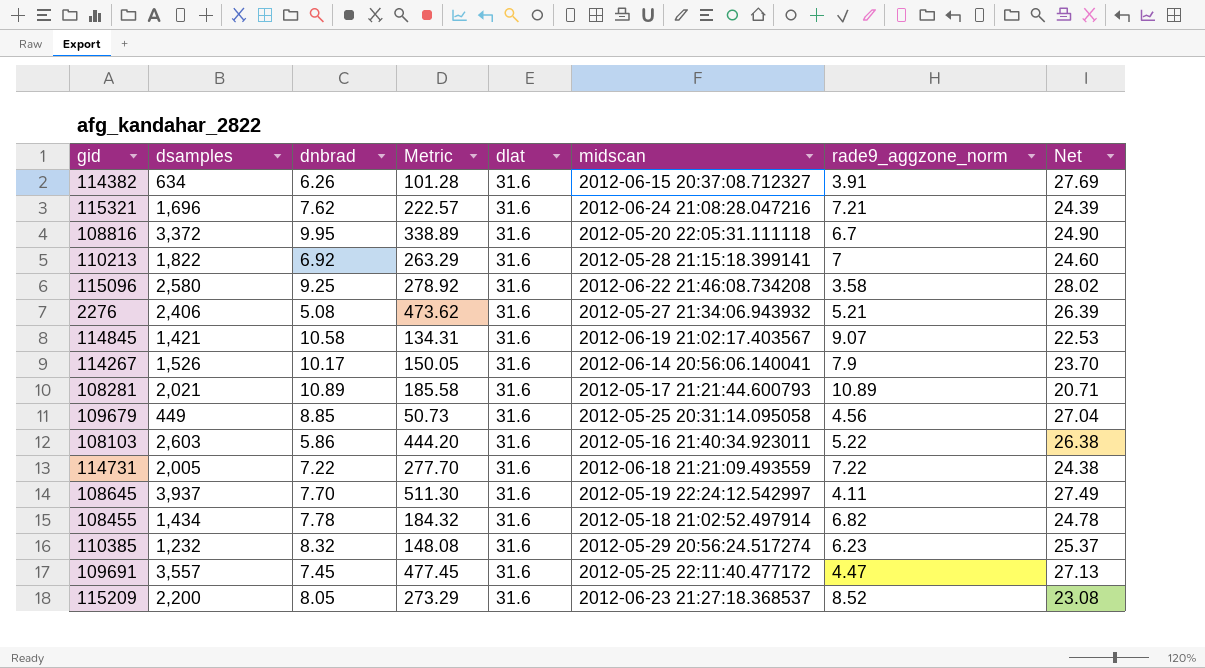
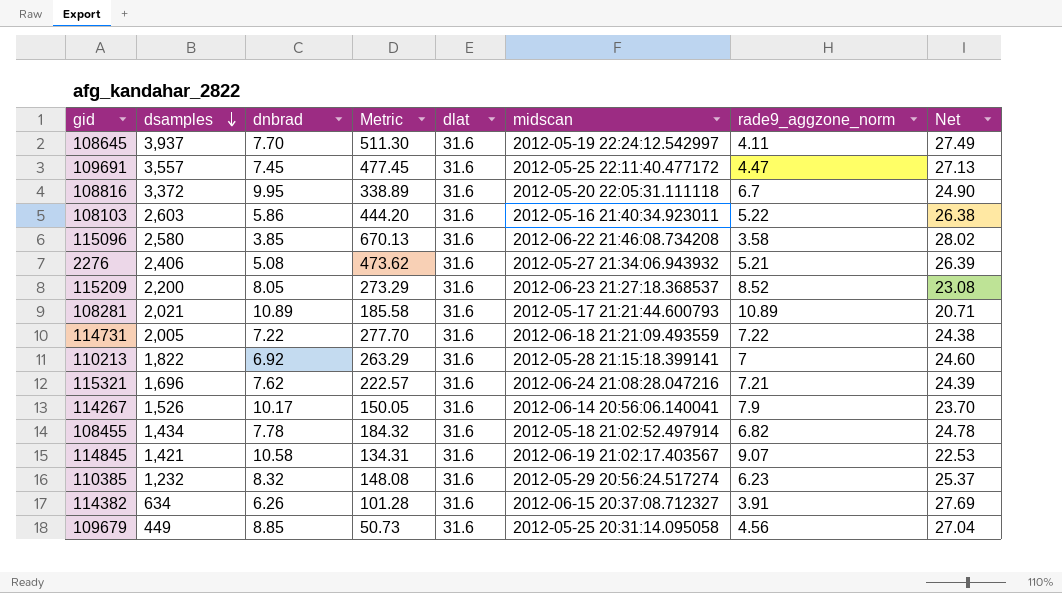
row order: none -> dsamples descending
115096 | dnbrad: 9.25 -> 3.85
115096 | Metric: 278.92 -> 670.13

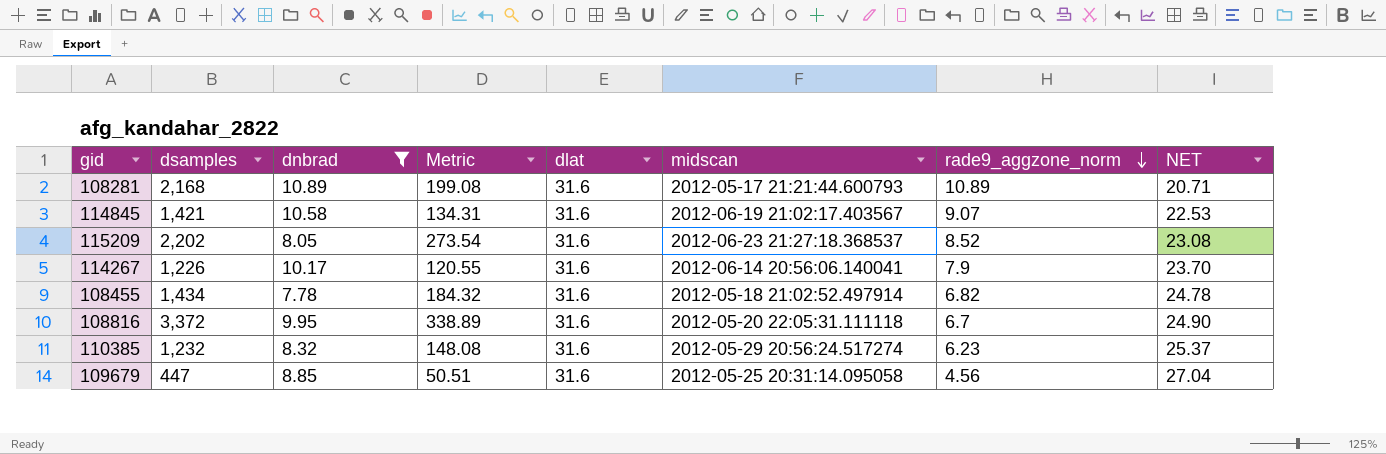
filter: none -> dnbrad >= 7.78
row order: dsamples descending -> rade9_aggzone_norm descending
column name: Net -> NET
108281 | dsamples: 2,021 -> 2,168
108281 | Metric: 185.58 -> 199.08
115209 | dsamples: 2,200 -> 2,202
115209 | Metric: 273.29 -> 273.54
114267 | dsamples: 1,526 -> 1,226
114267 | Metric: 150.05 -> 120.55
109679 | dsamples: 449 -> 447
109679 | Metric: 50.73 -> 50.51

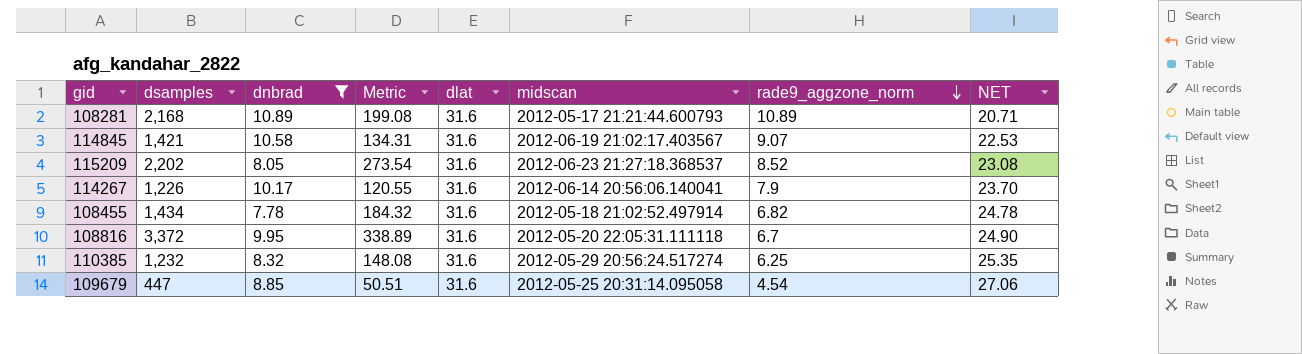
110385 | rade9_aggzone_norm: 6.23 -> 6.25
110385 | NET: 25.37 -> 25.35
109679 | rade9_aggzone_norm: 4.56 -> 4.54
109679 | NET: 27.04 -> 27.06

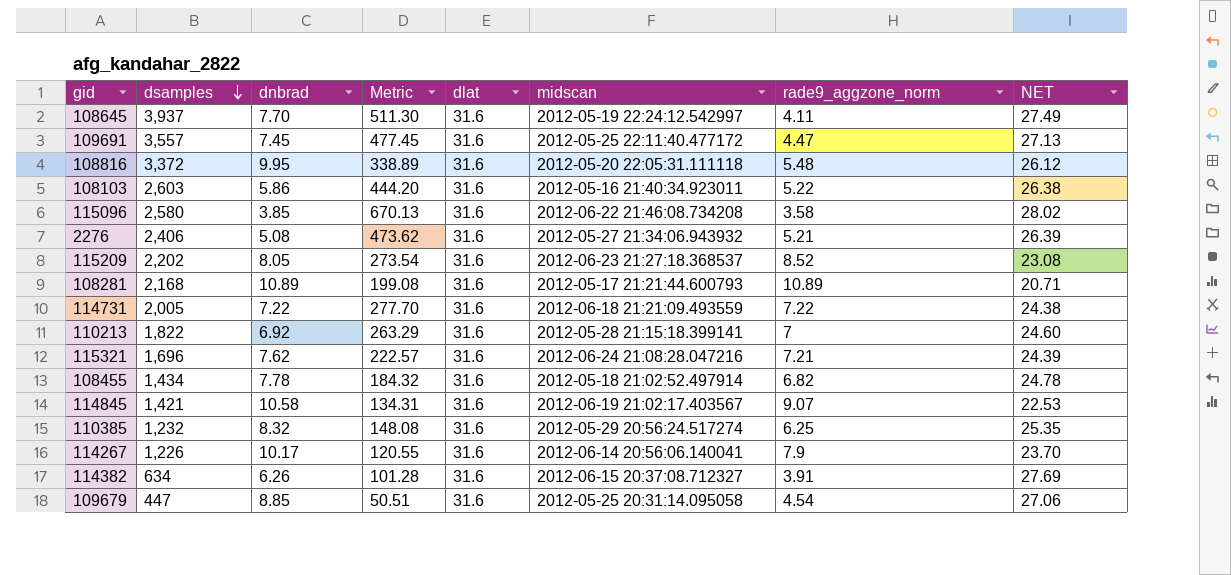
filter: dnbrad >= 7.78 -> none
row order: rade9_aggzone_norm descending -> dsamples descending
108816 | rade9_aggzone_norm: 6.7 -> 5.48
108816 | NET: 24.90 -> 26.12

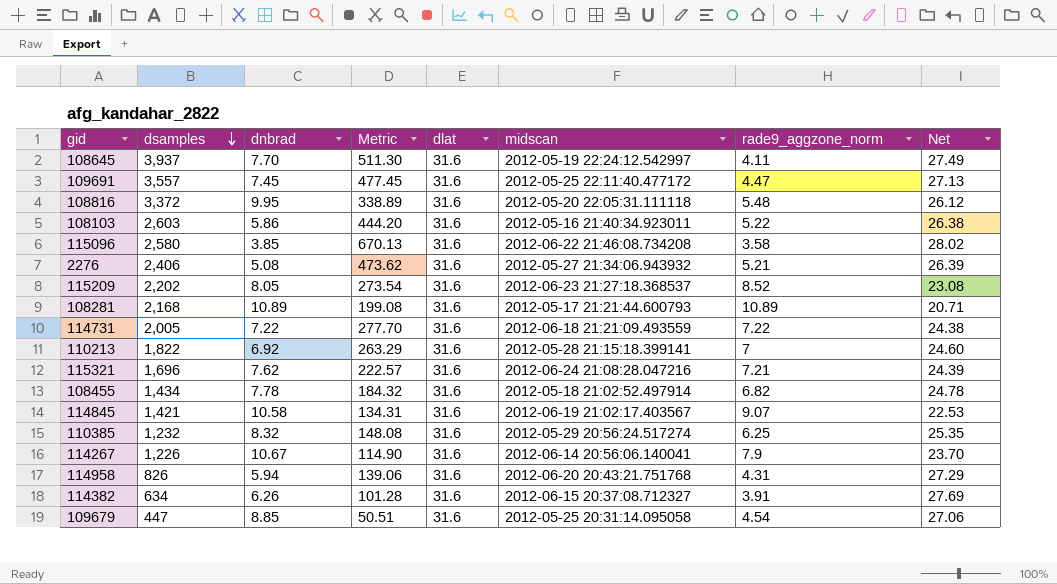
column name: NET -> Net
114267 | dnbrad: 10.17 -> 10.67
114267 | Metric: 120.55 -> 114.90
row 114958: none -> 826 | 5.94 | 139.06 | 31.6 | 2012-06-20 20:43:21.751768 | 4.31 | 27.29

